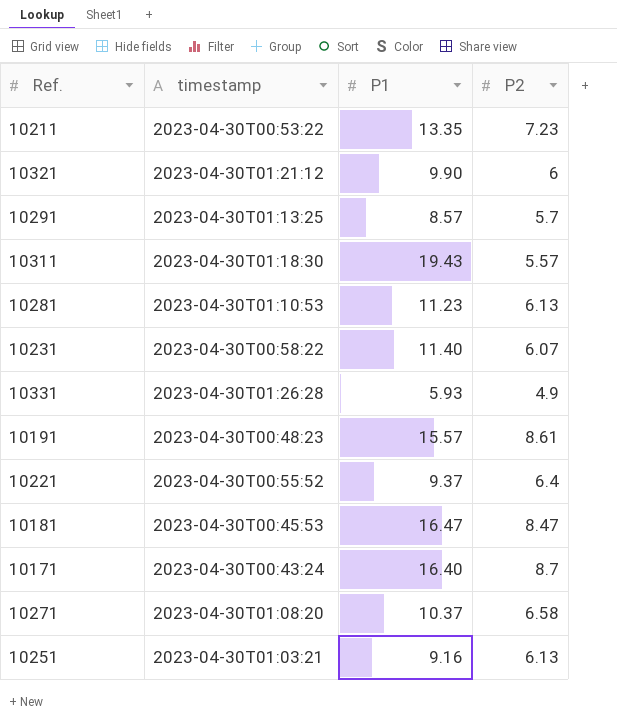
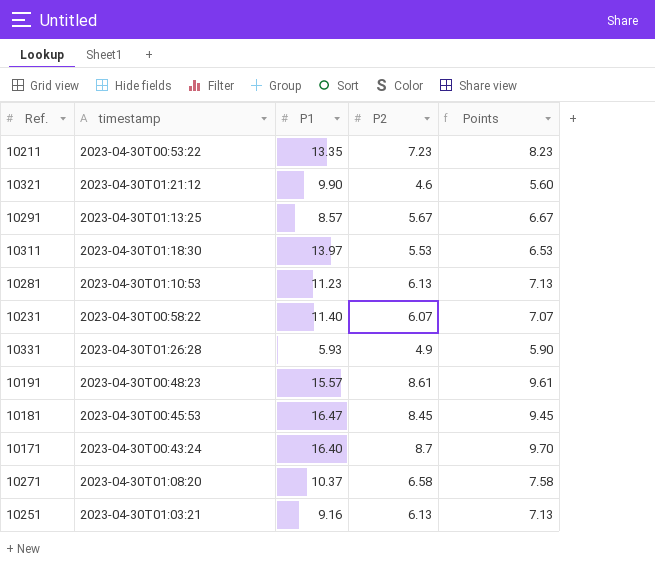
column Points | formula: none -> [P2] + 1
row 10221: 2023-04-30T00:55:52 | 9.37 | 6.4 -> none
10321 | P2: 6 -> 4.6
10291 | P2: 5.7 -> 5.67
10311 | P1: 19.43 -> 13.97
10311 | P2: 5.57 -> 5.53
10181 | P2: 8.47 -> 8.45

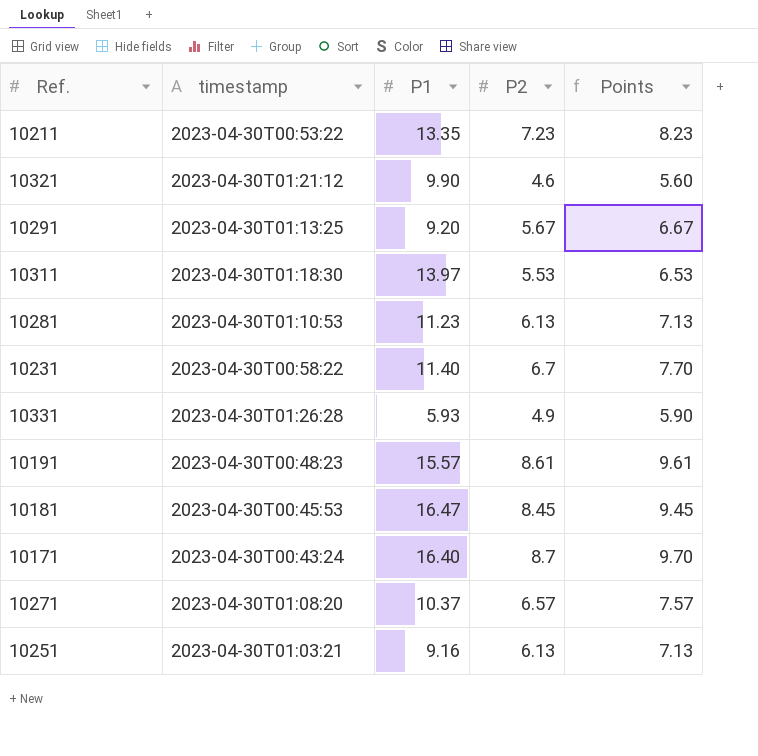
10291 | P1: 8.57 -> 9.20
10231 | P2: 6.07 -> 6.7
10231 | Points: 7.07 -> 7.70
10271 | P2: 6.58 -> 6.57
10271 | Points: 7.58 -> 7.57

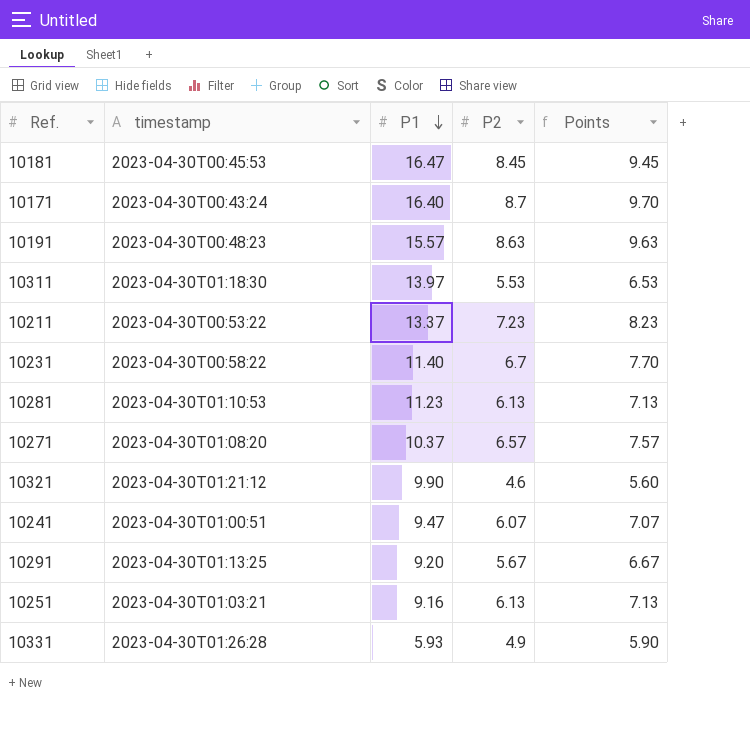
row order: none -> P1 descending
10191 | P2: 8.61 -> 8.63
10191 | Points: 9.61 -> 9.63
10211 | P1: 13.35 -> 13.37
row 10241: none -> 2023-04-30T01:00:51 | 9.47 | 6.07 | 7.07

